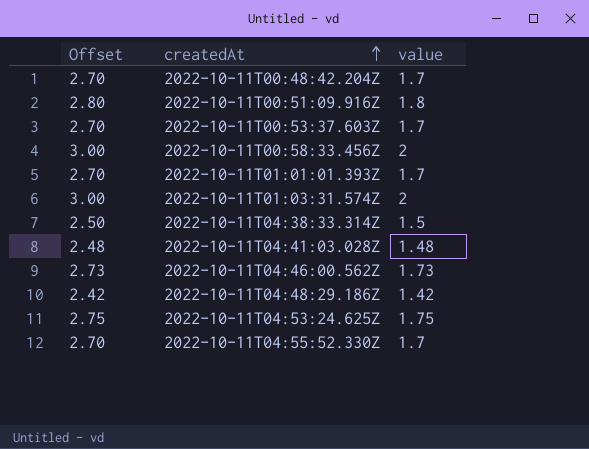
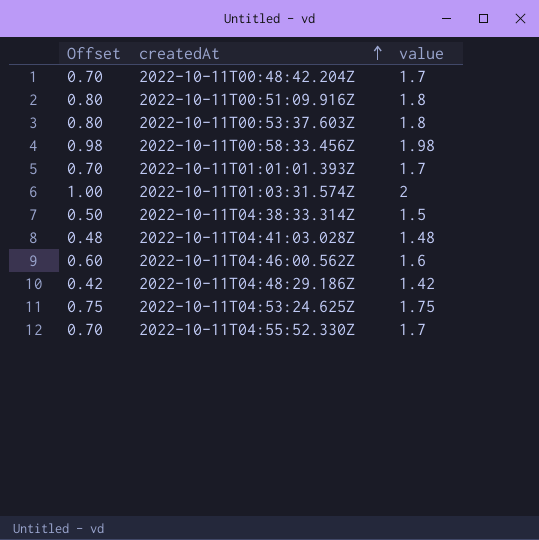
column Offset | formula: [value] + 1 -> [value] - 1
2022-10-11T00:53:37.603Z | value: 1.7 -> 1.8
2022-10-11T00:58:33.456Z | value: 2 -> 1.98
2022-10-11T04:46:00.562Z | value: 1.73 -> 1.6

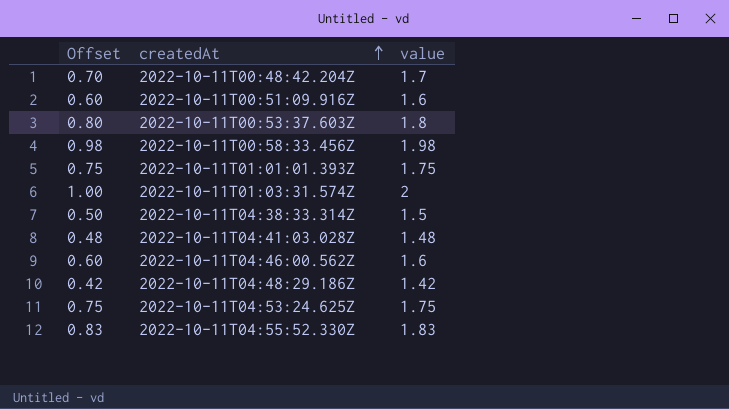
2022-10-11T00:51:09.916Z | Offset: 0.80 -> 0.60
2022-10-11T00:51:09.916Z | value: 1.8 -> 1.6
2022-10-11T01:01:01.393Z | Offset: 0.70 -> 0.75
2022-10-11T01:01:01.393Z | value: 1.7 -> 1.75
2022-10-11T04:55:52.330Z | Offset: 0.70 -> 0.83
2022-10-11T04:55:52.330Z | value: 1.7 -> 1.83

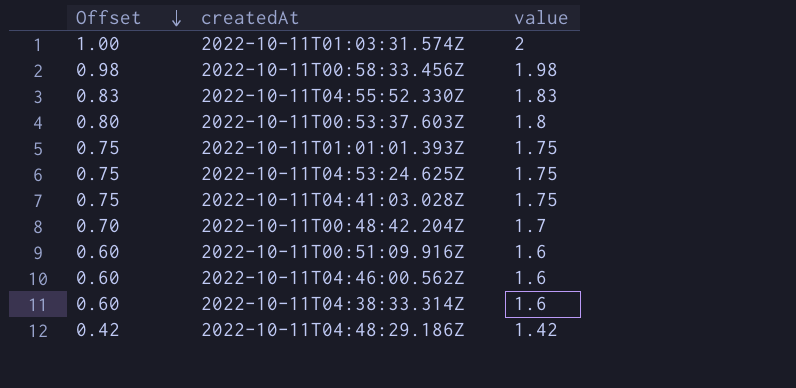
row order: createdAt ascending -> Offset descending
2022-10-11T04:41:03.028Z | Offset: 0.48 -> 0.75
2022-10-11T04:41:03.028Z | value: 1.48 -> 1.75
2022-10-11T04:38:33.314Z | Offset: 0.50 -> 0.60
2022-10-11T04:38:33.314Z | value: 1.5 -> 1.6

